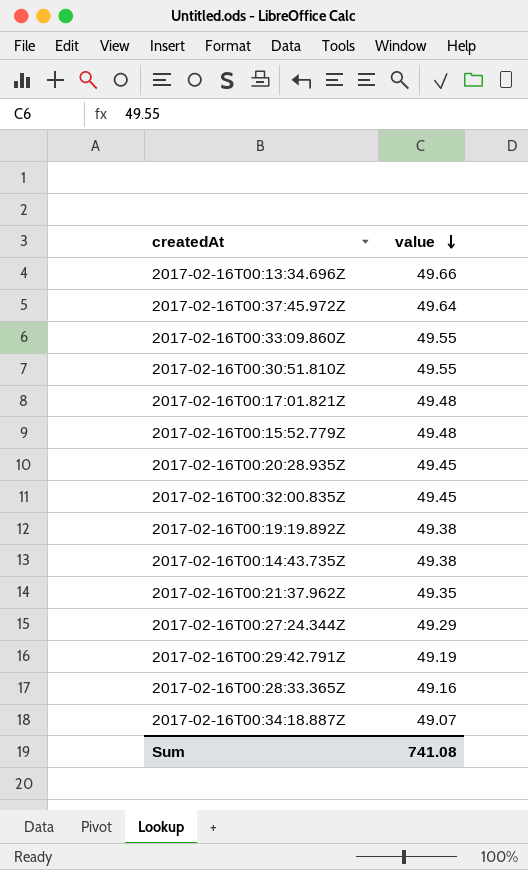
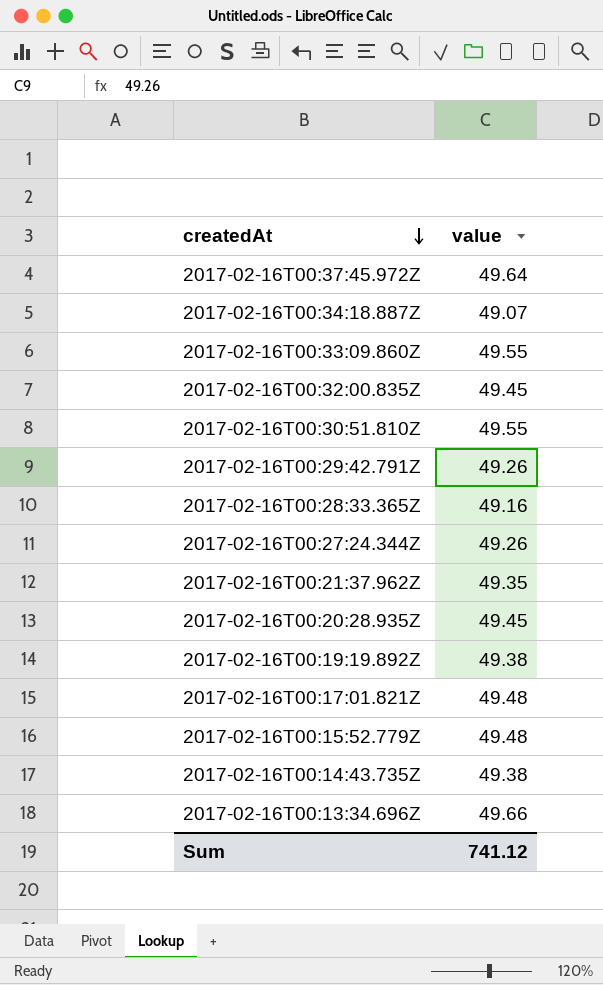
row order: value descending -> createdAt descending
2017-02-16T00:29:42.791Z | value: 49.19 -> 49.26
2017-02-16T00:27:24.344Z | value: 49.29 -> 49.26
Sum | value: 741.08 -> 741.12

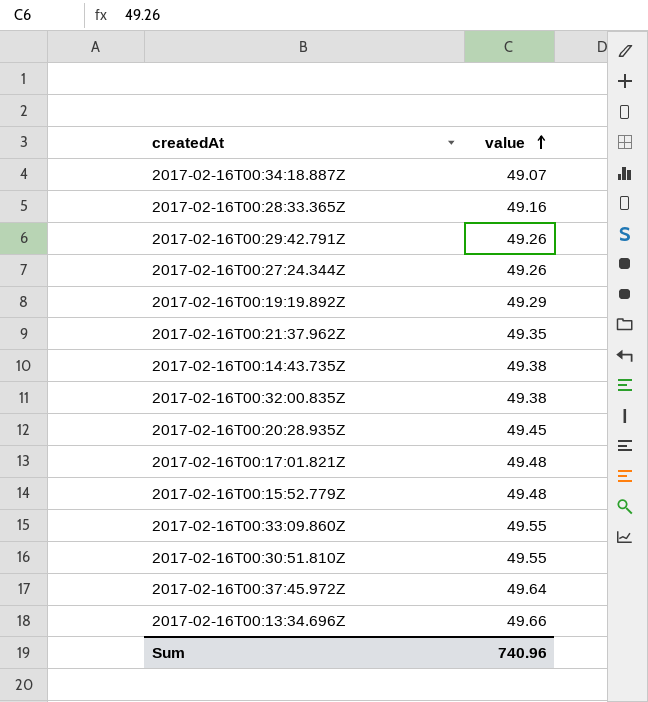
row order: createdAt descending -> value ascending
2017-02-16T00:19:19.892Z | value: 49.38 -> 49.29
2017-02-16T00:32:00.835Z | value: 49.45 -> 49.38
Sum | value: 741.12 -> 740.96

